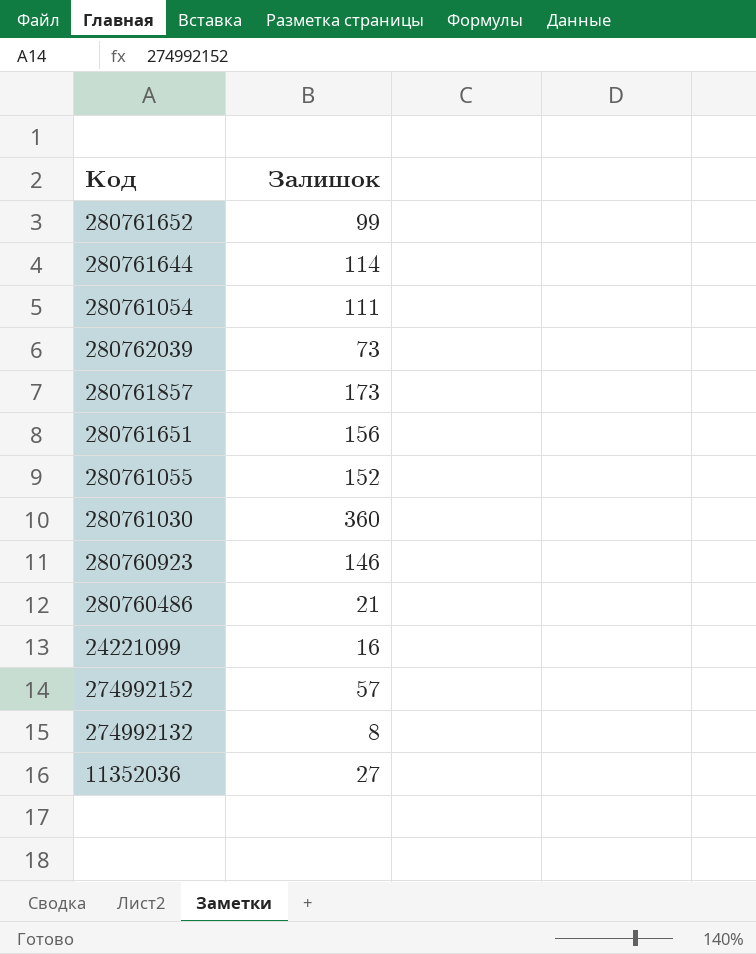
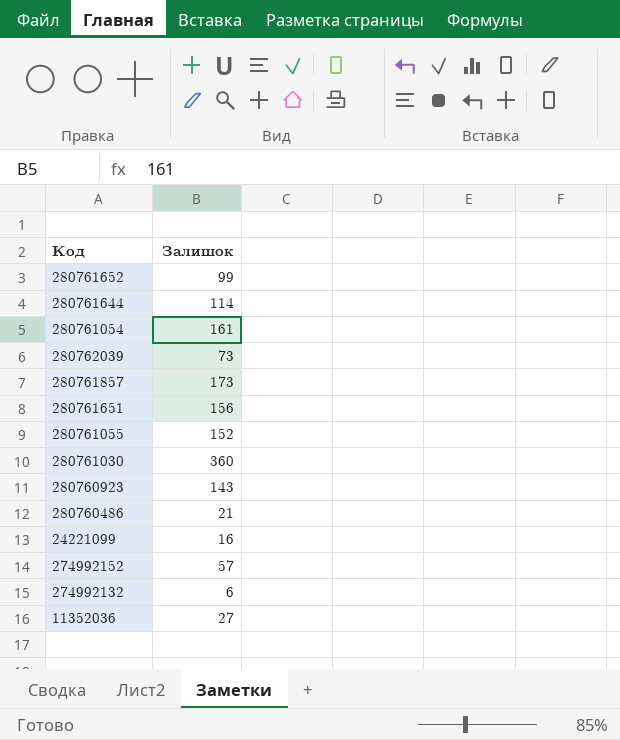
280761054 | Залишок: 111 -> 161
280760923 | Залишок: 146 -> 143
274992132 | Залишок: 8 -> 6

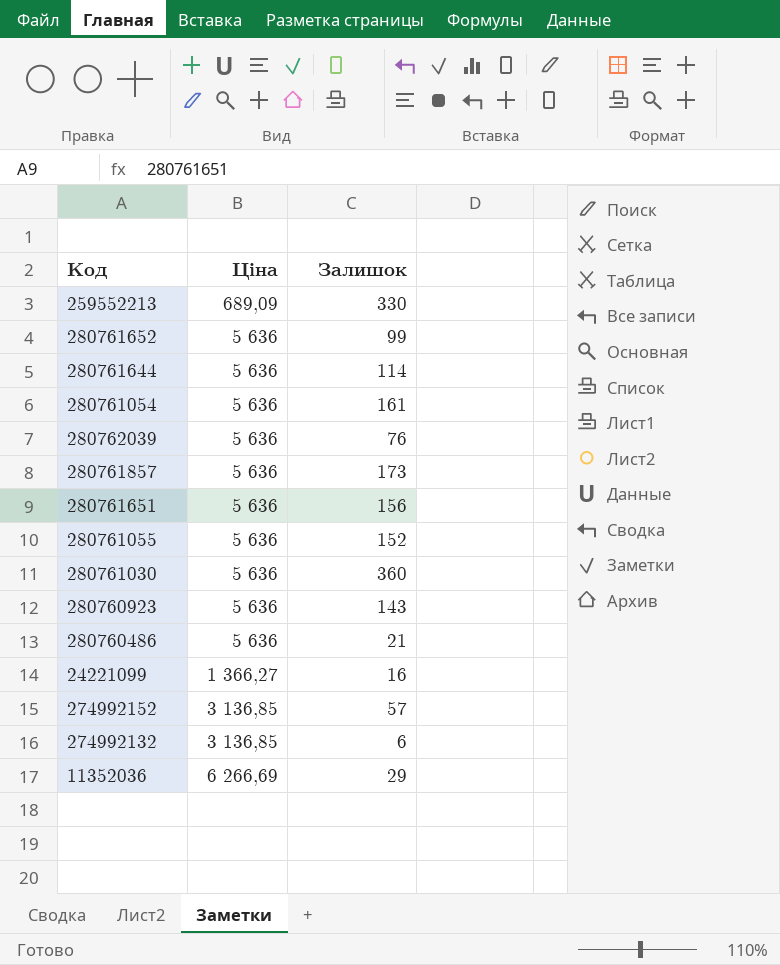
column Ціна | position: none -> 2
row 259552213: none -> 689,09 | 330
280762039 | Залишок: 73 -> 76
11352036 | Залишок: 27 -> 29

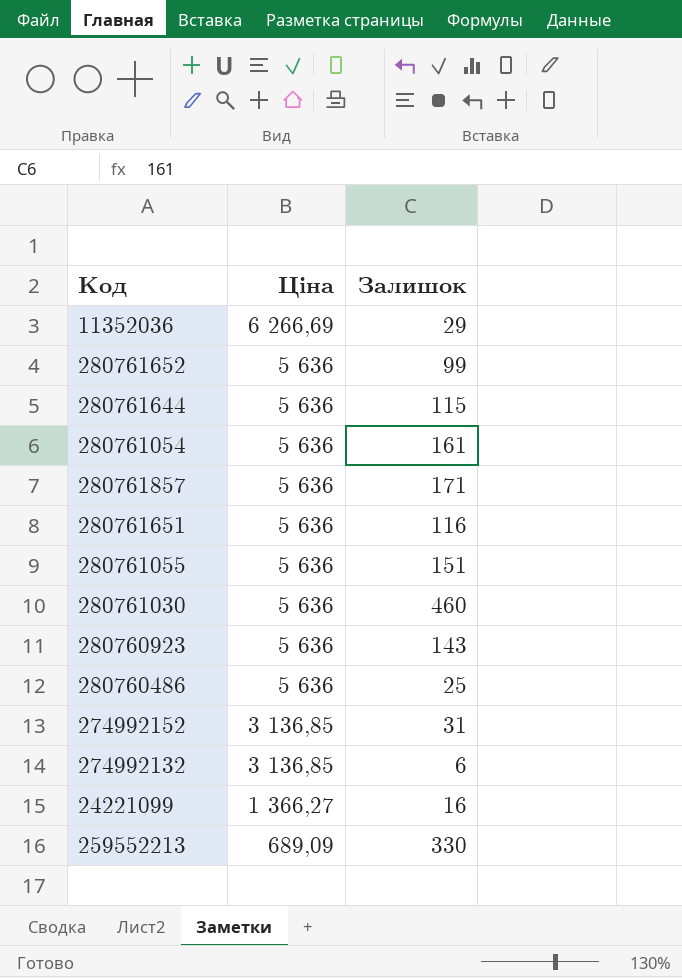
row order: none -> Ціна descending
row 280762039: 5 636 | 76 -> none
280761644 | Залишок: 114 -> 115
280761857 | Залишок: 173 -> 171
280761651 | Залишок: 156 -> 116
280761055 | Залишок: 152 -> 151
280761030 | Залишок: 360 -> 460
280760486 | Залишок: 21 -> 25
274992152 | Залишок: 57 -> 31

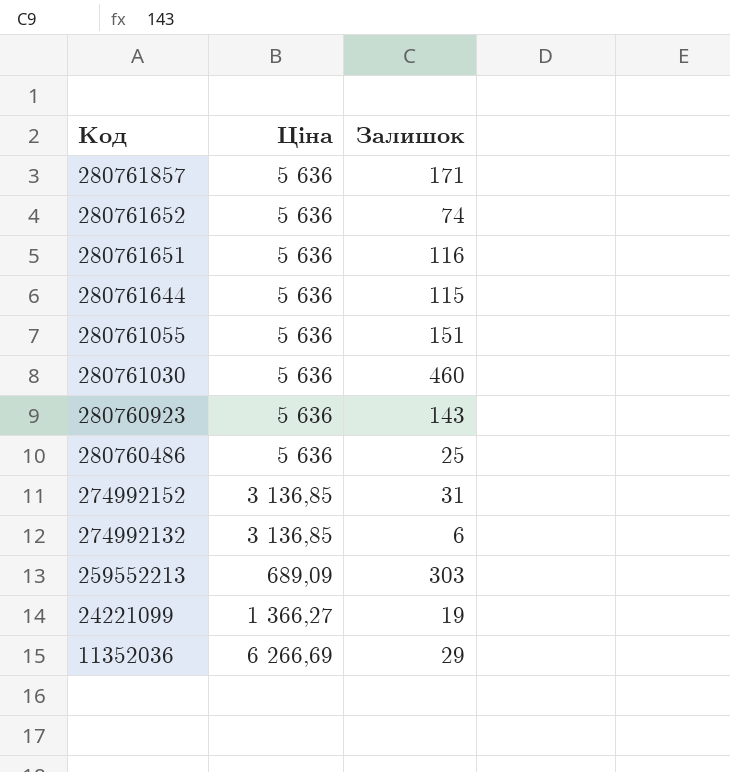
row order: Ціна descending -> Код descending
row 280761054: 5 636 | 161 -> none
280761652 | Залишок: 99 -> 74
259552213 | Залишок: 330 -> 303
24221099 | Залишок: 16 -> 19

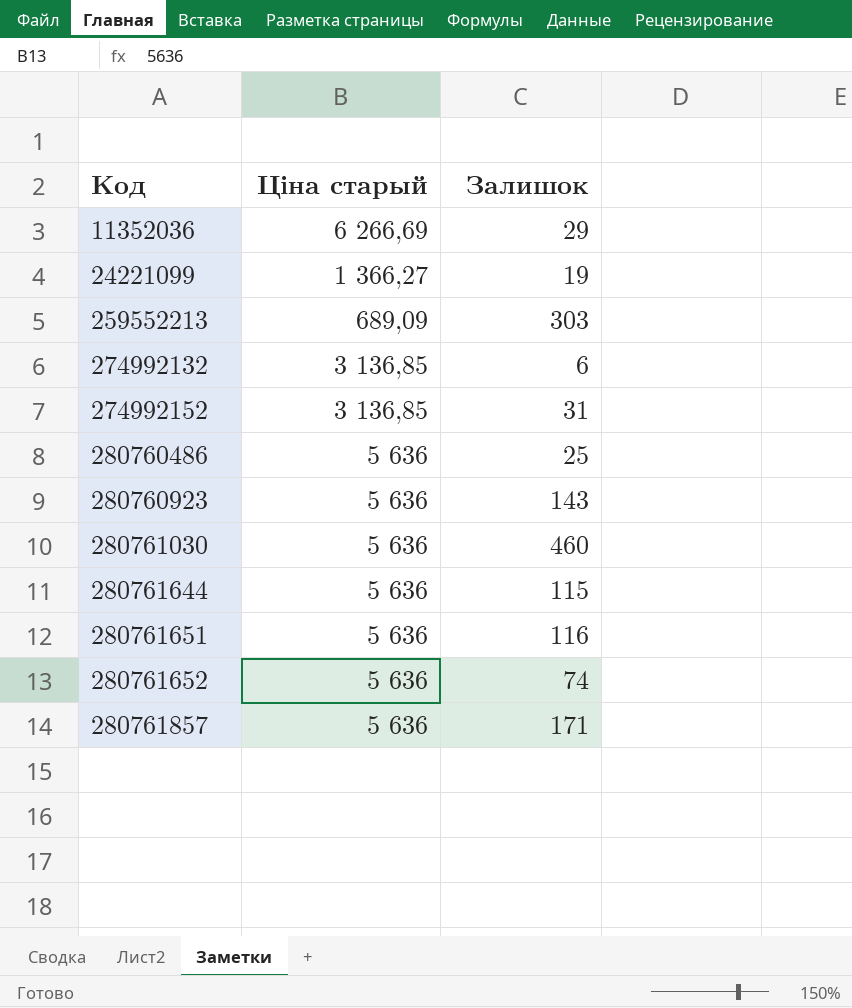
row order: Код descending -> Код ascending
column name: Ціна -> Ціна старый
row 280761055: 5 636 | 151 -> none

